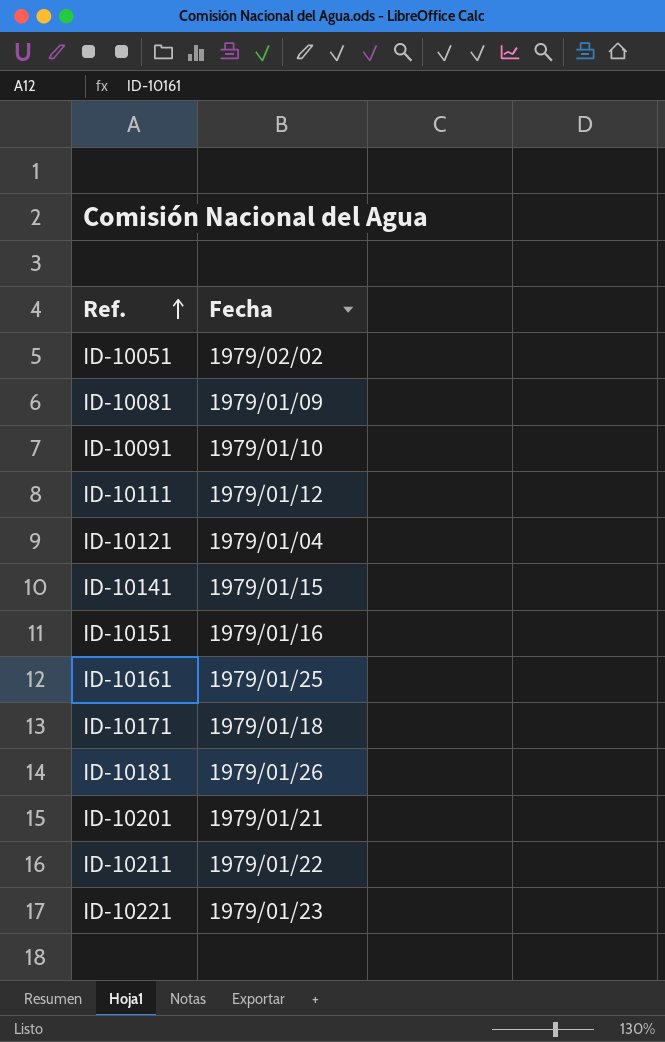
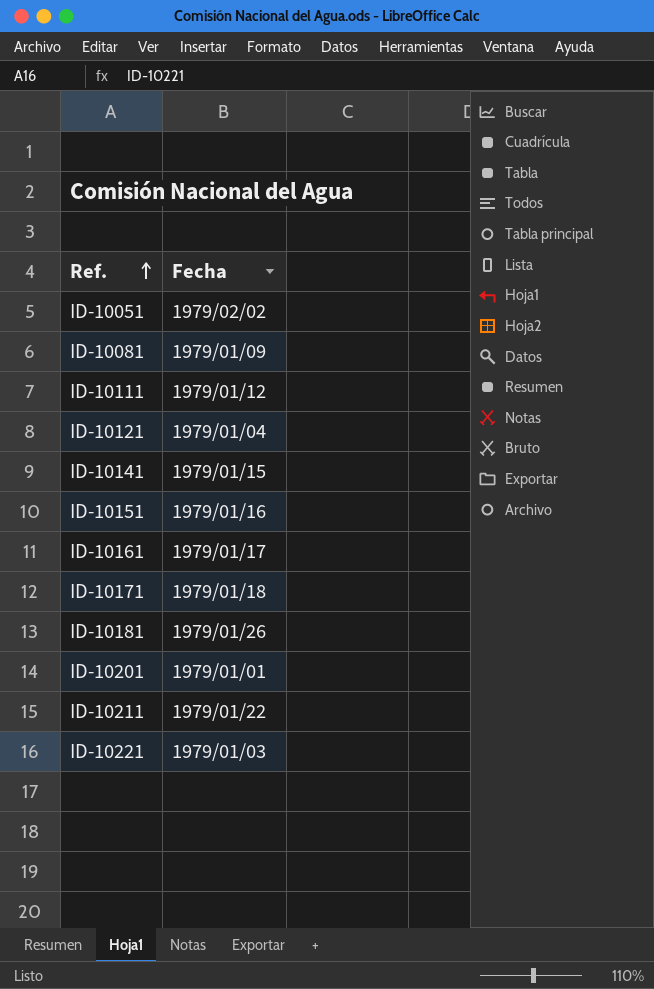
row ID-10091: 1979/01/10 -> none
ID-10161 | Fecha: 1979/01/25 -> 1979/01/17
ID-10201 | Fecha: 1979/01/21 -> 1979/01/01
ID-10221 | Fecha: 1979/01/23 -> 1979/01/03

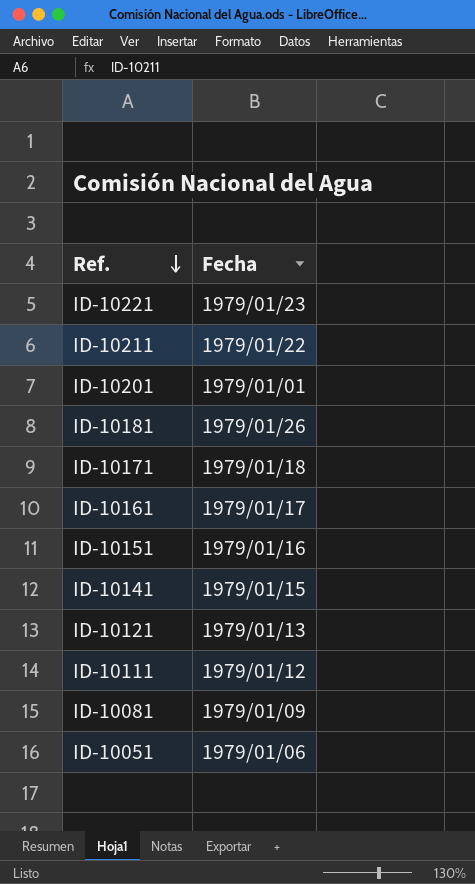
row order: Ref. ascending -> Ref. descending
ID-10221 | Fecha: 1979/01/03 -> 1979/01/23
ID-10121 | Fecha: 1979/01/04 -> 1979/01/13
ID-10051 | Fecha: 1979/02/02 -> 1979/01/06

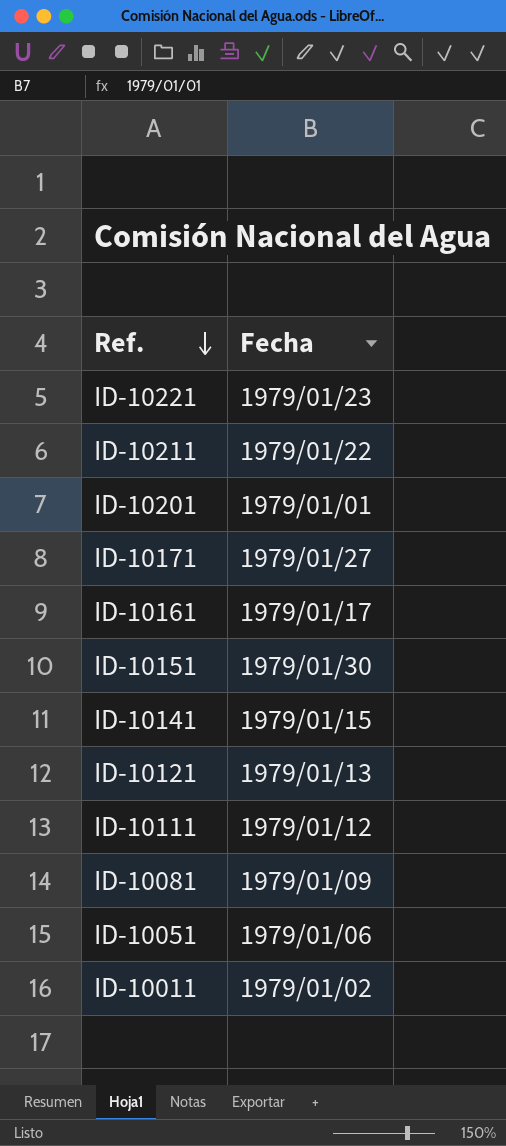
row ID-10181: 1979/01/26 -> none
ID-10171 | Fecha: 1979/01/18 -> 1979/01/27
ID-10151 | Fecha: 1979/01/16 -> 1979/01/30
row ID-10011: none -> 1979/01/02

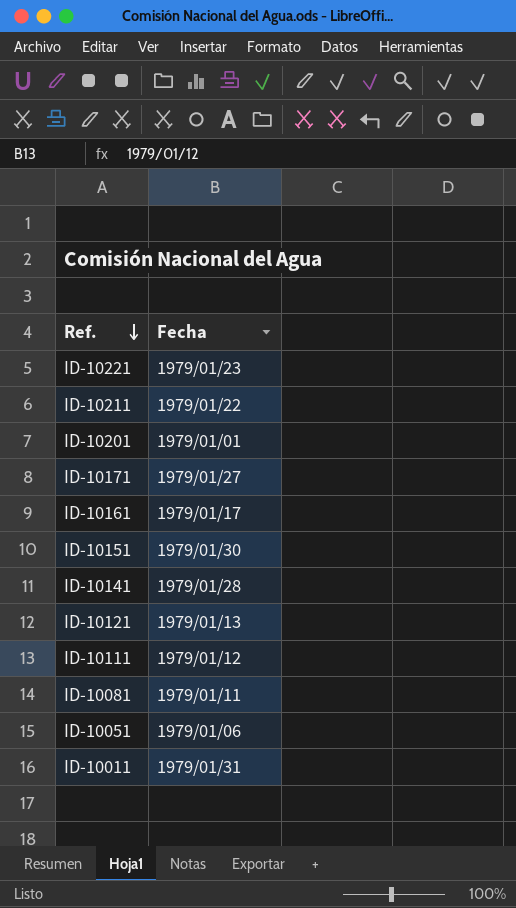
ID-10141 | Fecha: 1979/01/15 -> 1979/01/28
ID-10081 | Fecha: 1979/01/09 -> 1979/01/11
ID-10011 | Fecha: 1979/01/02 -> 1979/01/31

